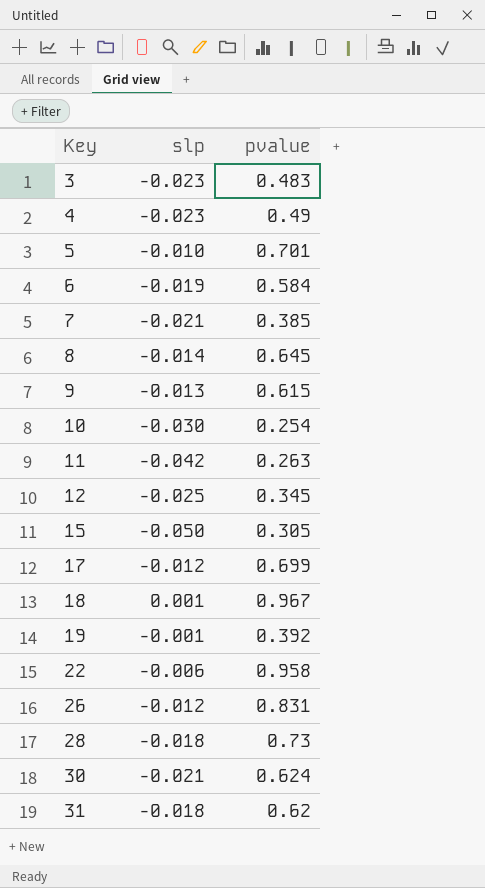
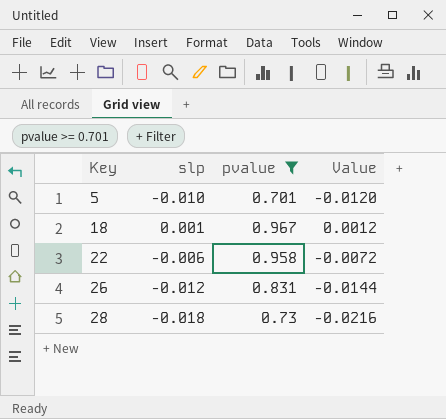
filter: none -> pvalue >= 0.701
column Value | formula: none -> [slp] * 1.2

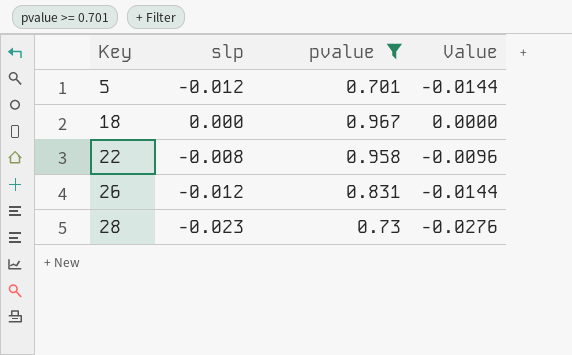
5 | slp: -0.010 -> -0.012
5 | Value: -0.0120 -> -0.0144
18 | slp: 0.001 -> 0.000
18 | Value: 0.0012 -> 0.0000
22 | slp: -0.006 -> -0.008
22 | Value: -0.0072 -> -0.0096
28 | slp: -0.018 -> -0.023
28 | Value: -0.0216 -> -0.0276

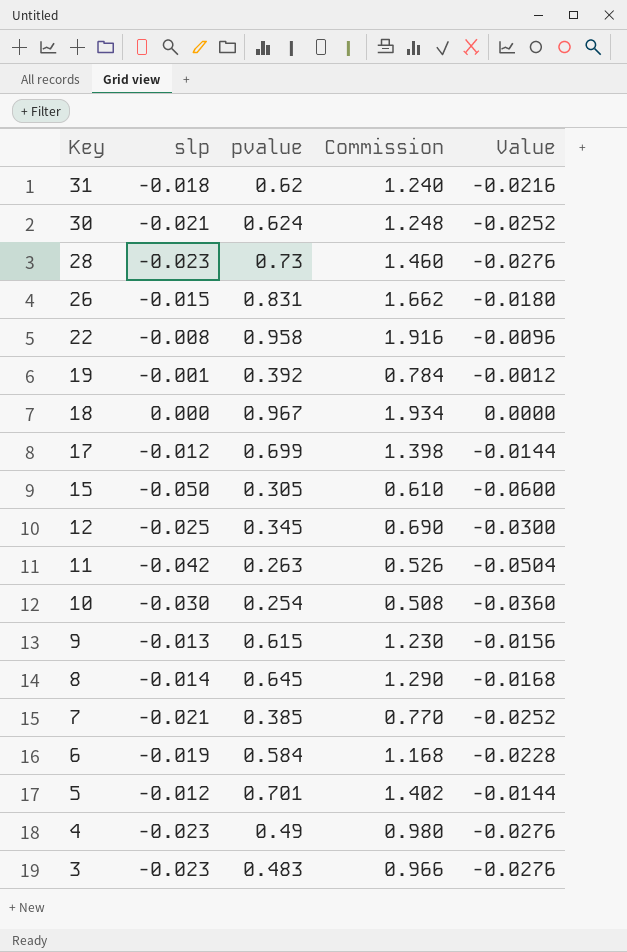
filter: pvalue >= 0.701 -> none
row order: Key ascending -> Key descending
column Commission | formula: none -> [pvalue] * 2
26 | slp: -0.012 -> -0.015
26 | Value: -0.0144 -> -0.0180

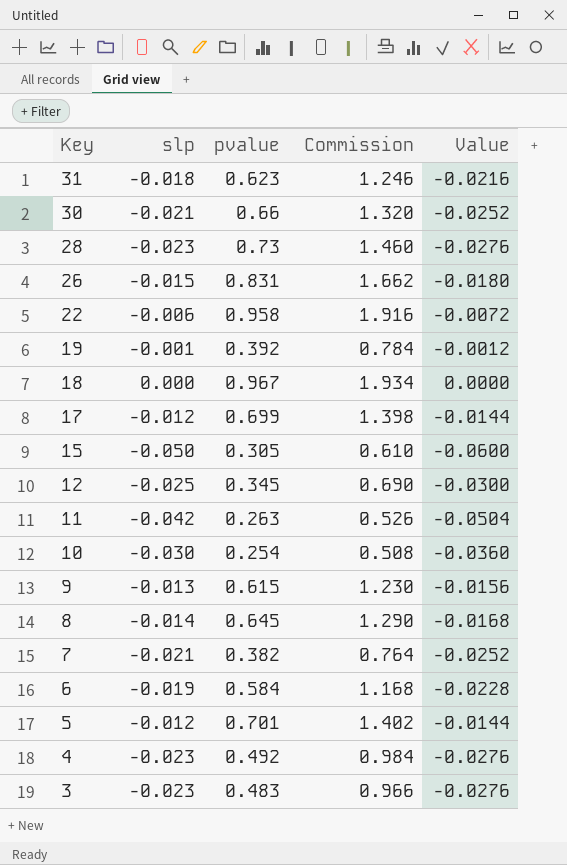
31 | pvalue: 0.62 -> 0.623
31 | Commission: 1.240 -> 1.246
30 | pvalue: 0.624 -> 0.66
30 | Commission: 1.248 -> 1.320
22 | slp: -0.008 -> -0.006
22 | Value: -0.0096 -> -0.0072
7 | pvalue: 0.385 -> 0.382
7 | Commission: 0.770 -> 0.764
4 | pvalue: 0.49 -> 0.492
4 | Commission: 0.980 -> 0.984

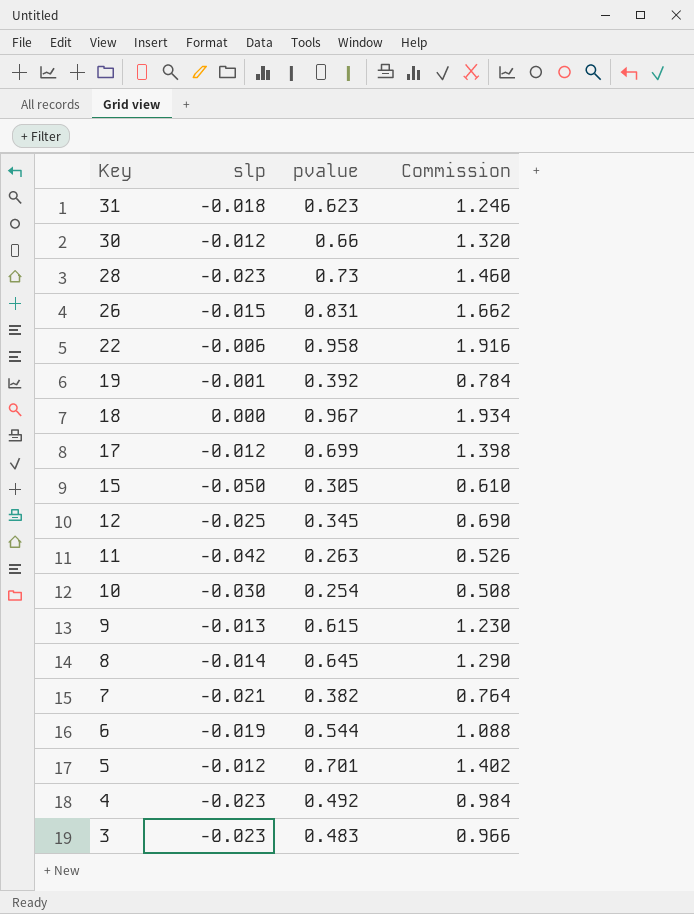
column Value | formula: [slp] * 1.2 -> none
30 | slp: -0.021 -> -0.012
6 | pvalue: 0.584 -> 0.544
6 | Commission: 1.168 -> 1.088

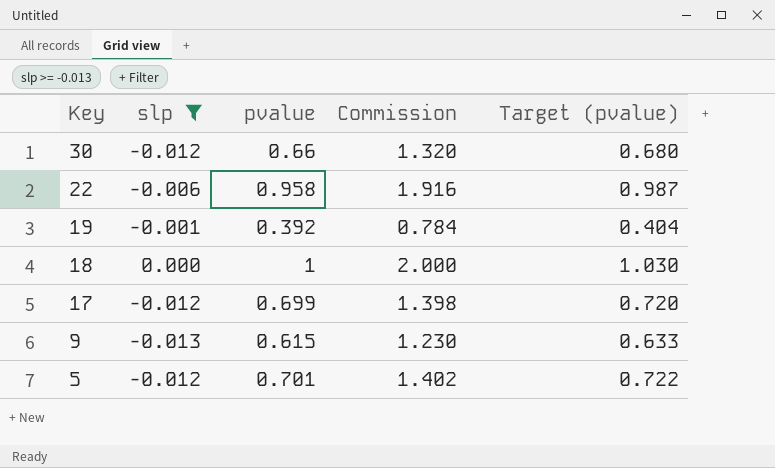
filter: none -> slp >= -0.013
column Target (pvalue) | formula: none -> [pvalue] * 1.03
18 | pvalue: 0.967 -> 1
18 | Commission: 1.934 -> 2.000

